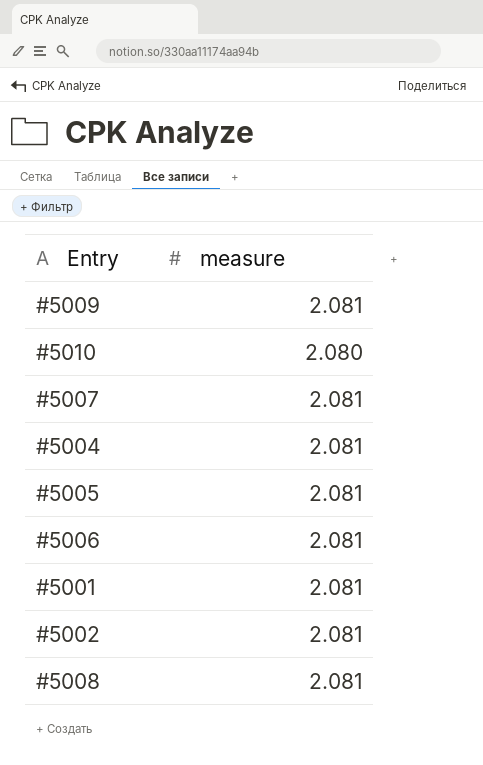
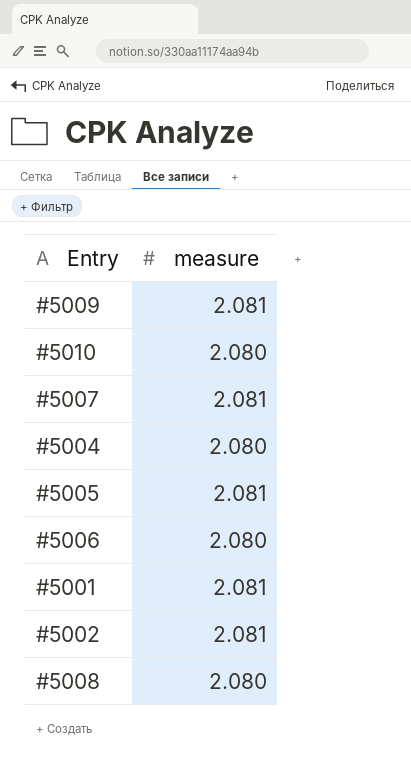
#5004 | measure: 2.081 -> 2.080
#5006 | measure: 2.081 -> 2.080
#5008 | measure: 2.081 -> 2.080

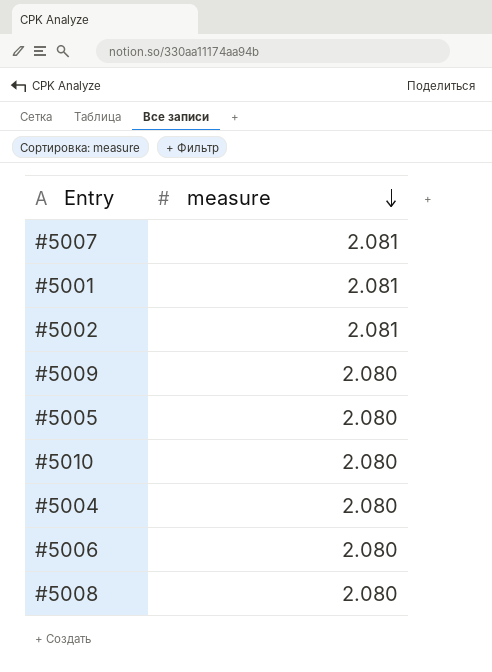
row order: none -> measure descending
#5009 | measure: 2.081 -> 2.080
#5005 | measure: 2.081 -> 2.080

